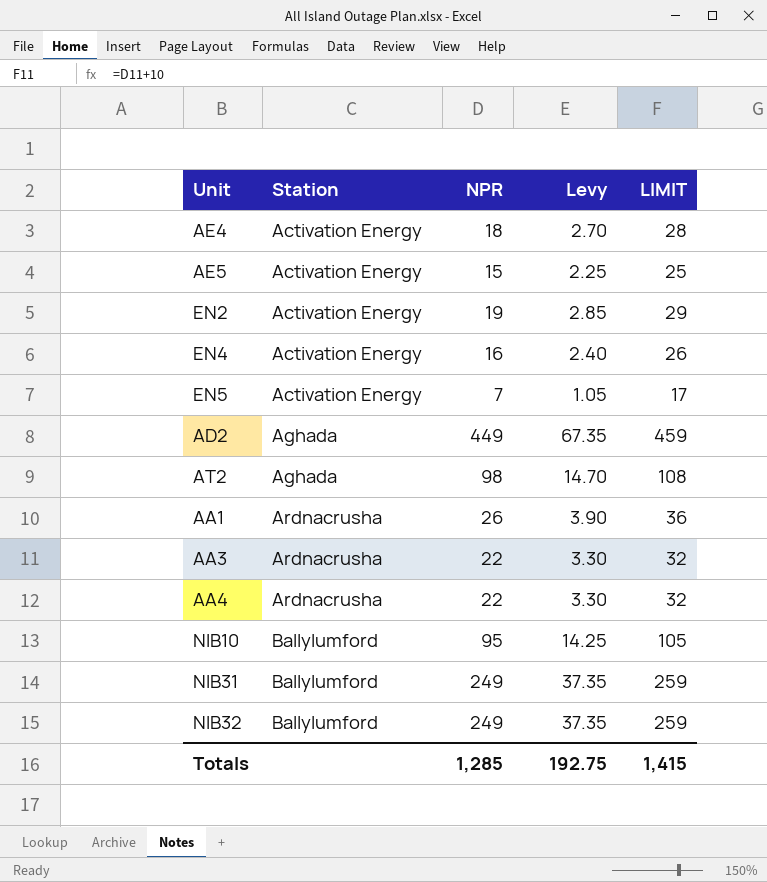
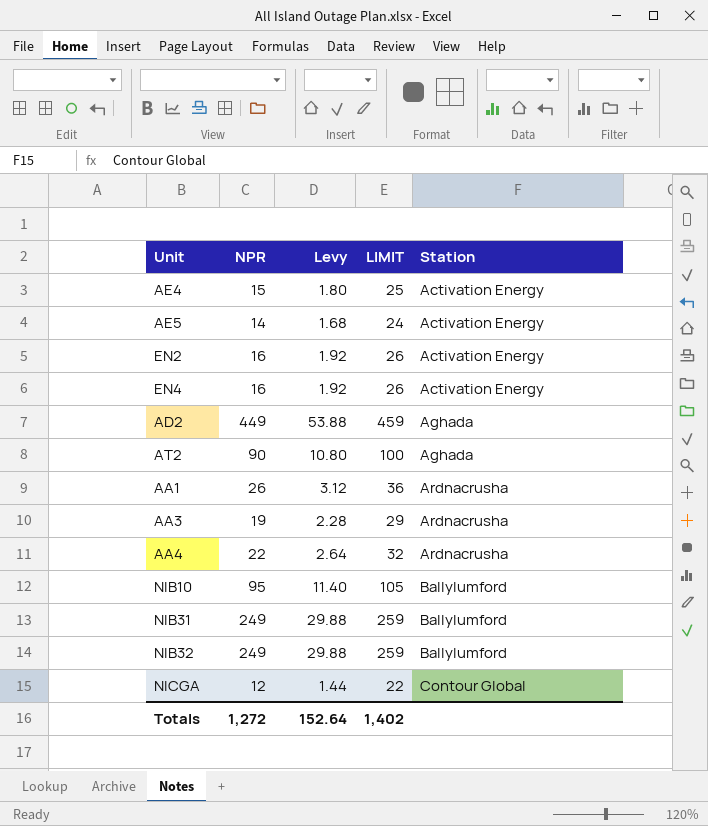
column Levy | formula: [NPR] * 0.15 -> [NPR] * 0.12
column Station | position: 2 -> 5
row EN5: Activation Energy | 7 | 1.05 | 17 -> none
AE4 | NPR: 18 -> 15
AE4 | LIMIT: 28 -> 25
AE5 | NPR: 15 -> 14
AE5 | LIMIT: 25 -> 24
EN2 | NPR: 19 -> 16
EN2 | LIMIT: 29 -> 26
AT2 | NPR: 98 -> 90
AT2 | LIMIT: 108 -> 100
AA3 | NPR: 22 -> 19
AA3 | LIMIT: 32 -> 29
row NICGA: none -> 12 | 1.44 | 22 | Contour Global
Totals | NPR: 1,285 -> 1,272
Totals | Levy: 192.75 -> 152.64
Totals | LIMIT: 1,415 -> 1,402

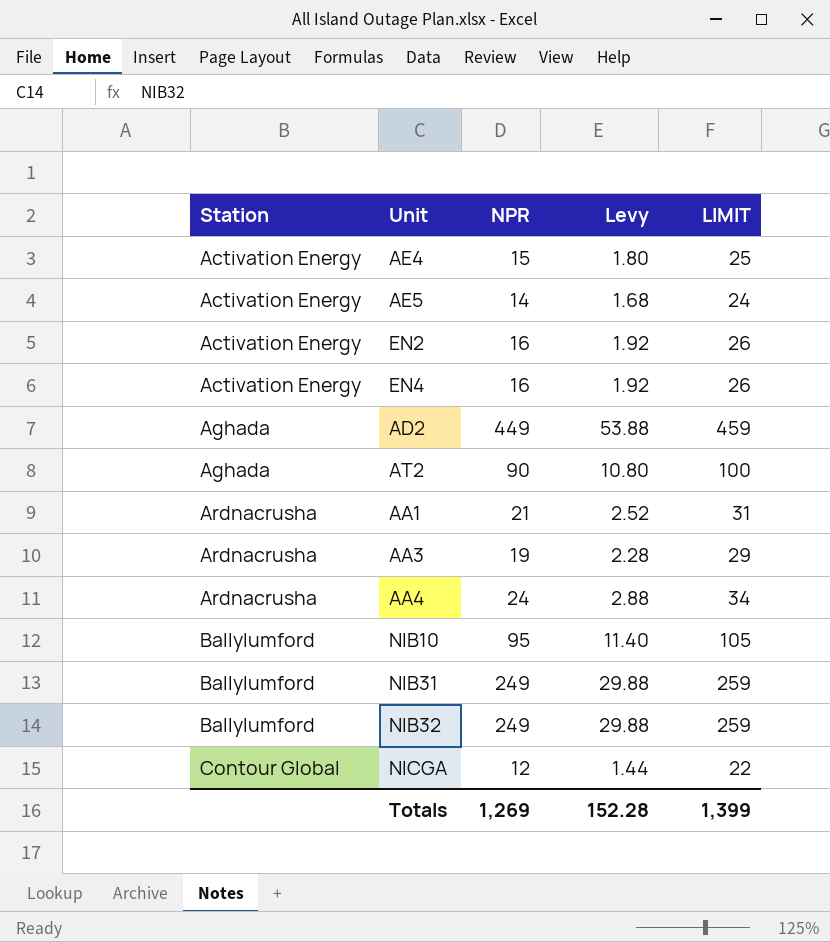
column Station | position: 5 -> 1
AA1 | NPR: 26 -> 21
AA1 | Levy: 3.12 -> 2.52
AA1 | LIMIT: 36 -> 31
AA4 | NPR: 22 -> 24
AA4 | Levy: 2.64 -> 2.88
AA4 | LIMIT: 32 -> 34
Totals | NPR: 1,272 -> 1,269
Totals | Levy: 152.64 -> 152.28
Totals | LIMIT: 1,402 -> 1,399

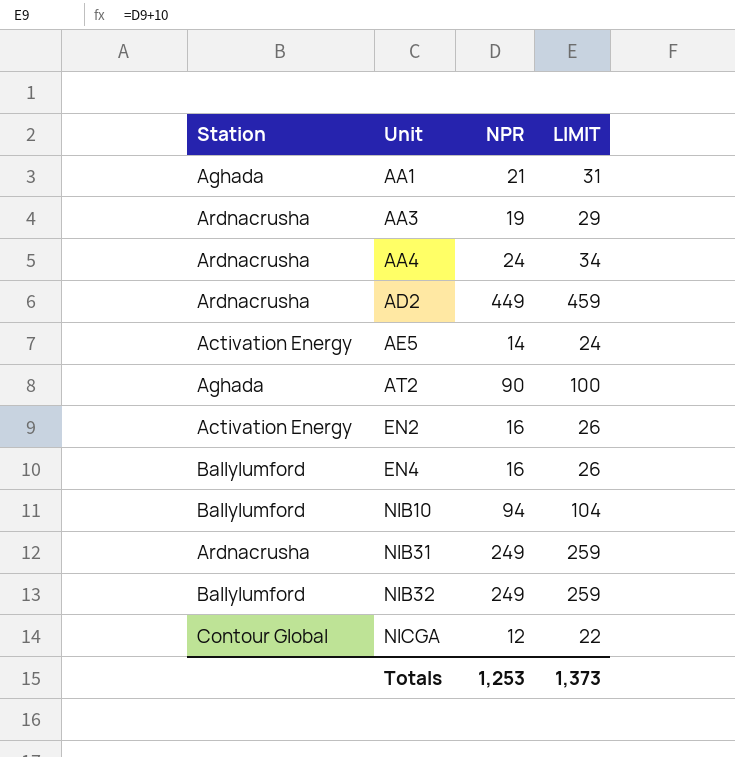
row order: Station ascending -> Unit ascending
column Levy | formula: [NPR] * 0.12 -> none
row AE4: Activation Energy | 15 | 1.80 | 25 -> none
AA1 | Station: Ardnacrusha -> Aghada
AD2 | Station: Aghada -> Ardnacrusha
EN4 | Station: Activation Energy -> Ballylumford
NIB10 | NPR: 95 -> 94
NIB10 | LIMIT: 105 -> 104
NIB31 | Station: Ballylumford -> Ardnacrusha
Totals | NPR: 1,269 -> 1,253
Totals | LIMIT: 1,399 -> 1,373

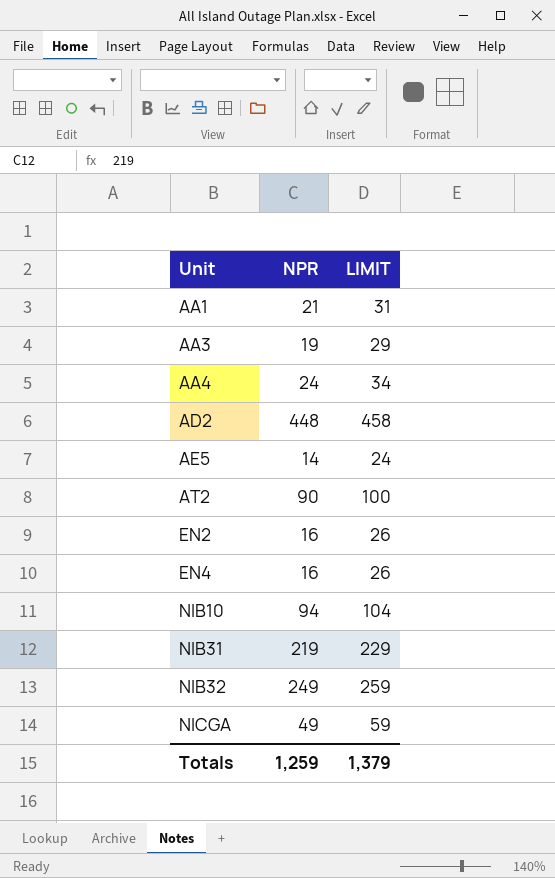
column Station | position: 1 -> none
AD2 | NPR: 449 -> 448
AD2 | LIMIT: 459 -> 458
NIB31 | NPR: 249 -> 219
NIB31 | LIMIT: 259 -> 229
NICGA | NPR: 12 -> 49
NICGA | LIMIT: 22 -> 59
Totals | NPR: 1,253 -> 1,259
Totals | LIMIT: 1,373 -> 1,379

